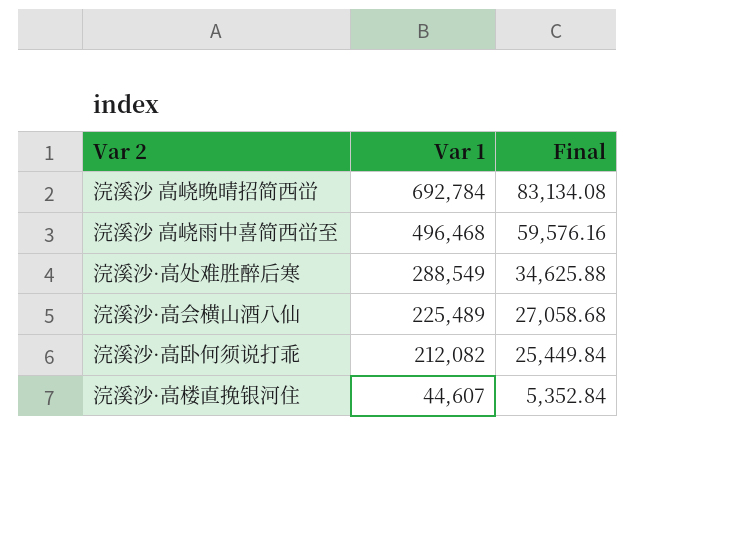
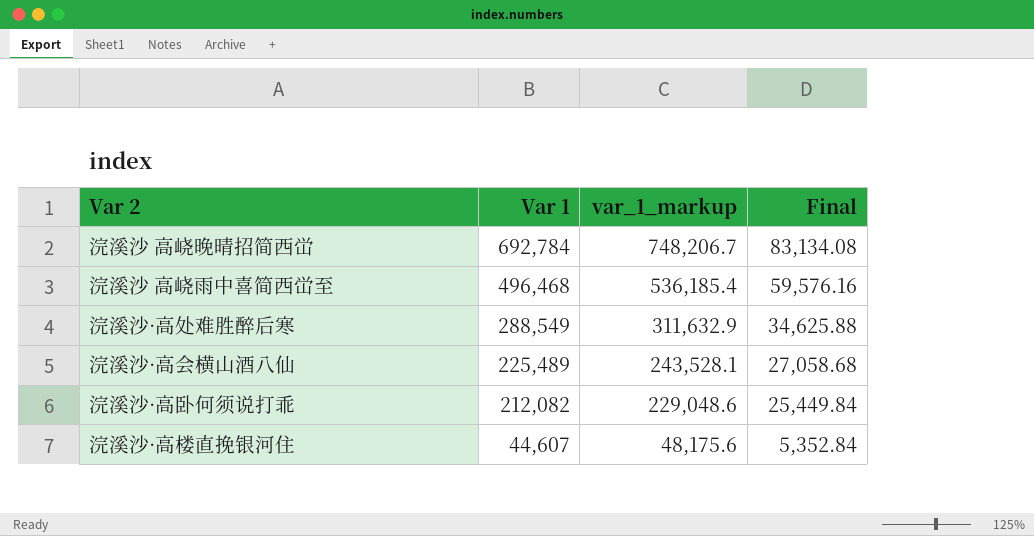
column var_1_markup | formula: none -> [Var 1] * 1.08

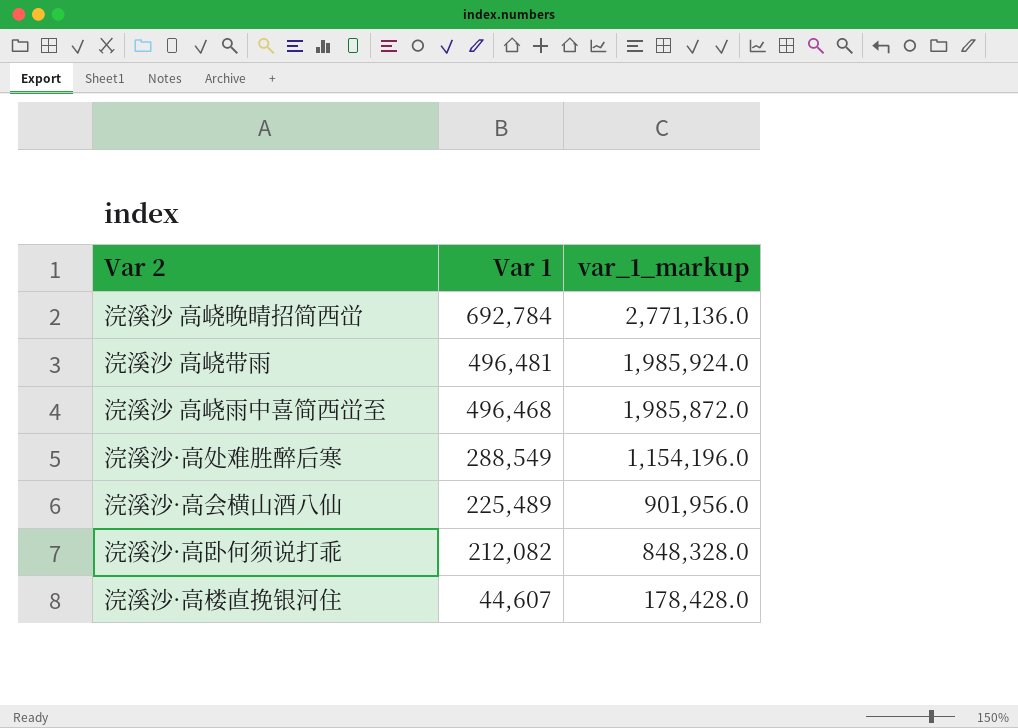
column Final | formula: [Var 1] * 0.12 -> none
column var_1_markup | formula: [Var 1] * 1.08 -> [Var 1] * 4
row 浣溪沙 高峣带雨: none -> 496,481 | 1,985,924.0

